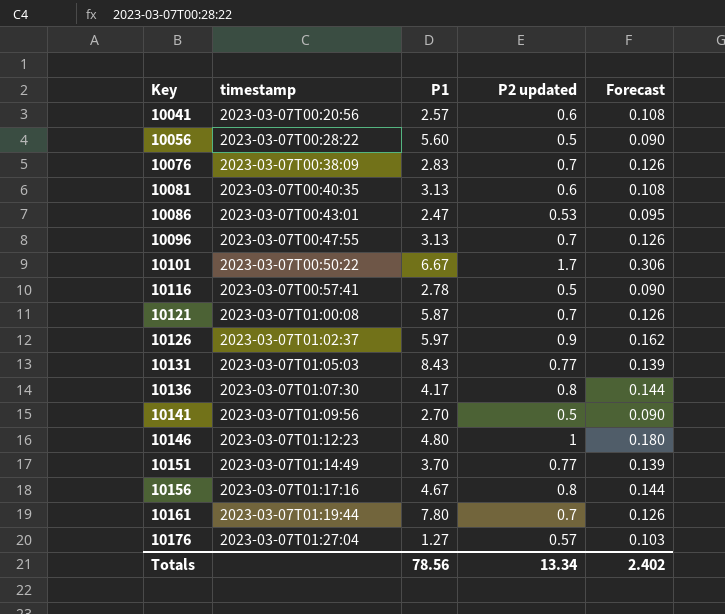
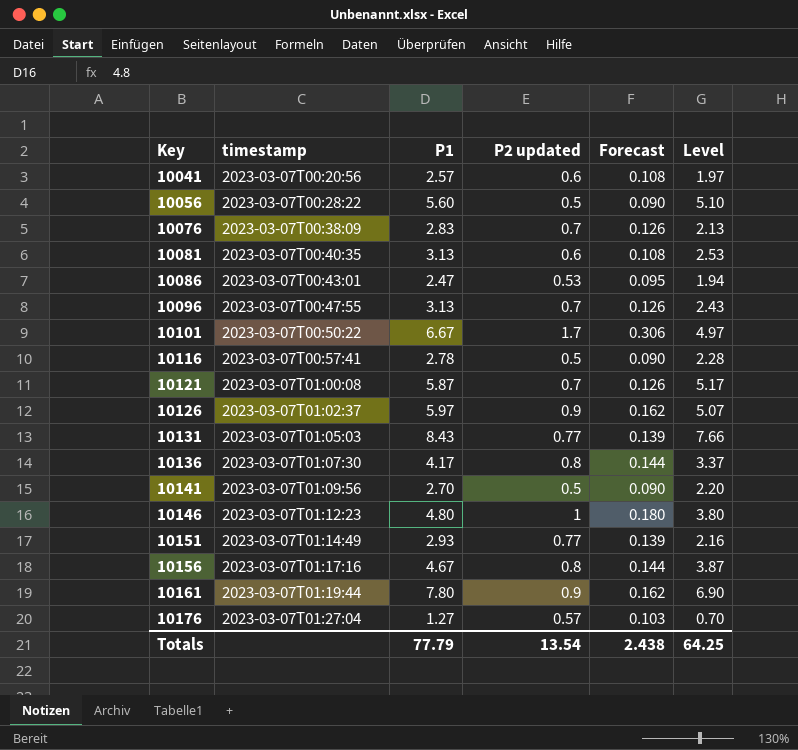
column Level | formula: none -> [P1] - [P2 updated]
10151 | P1: 3.70 -> 2.93
10161 | P2 updated: 0.7 -> 0.9
10161 | Forecast: 0.126 -> 0.162
Totals | P1: 78.56 -> 77.79
Totals | P2 updated: 13.34 -> 13.54
Totals | Forecast: 2.402 -> 2.438

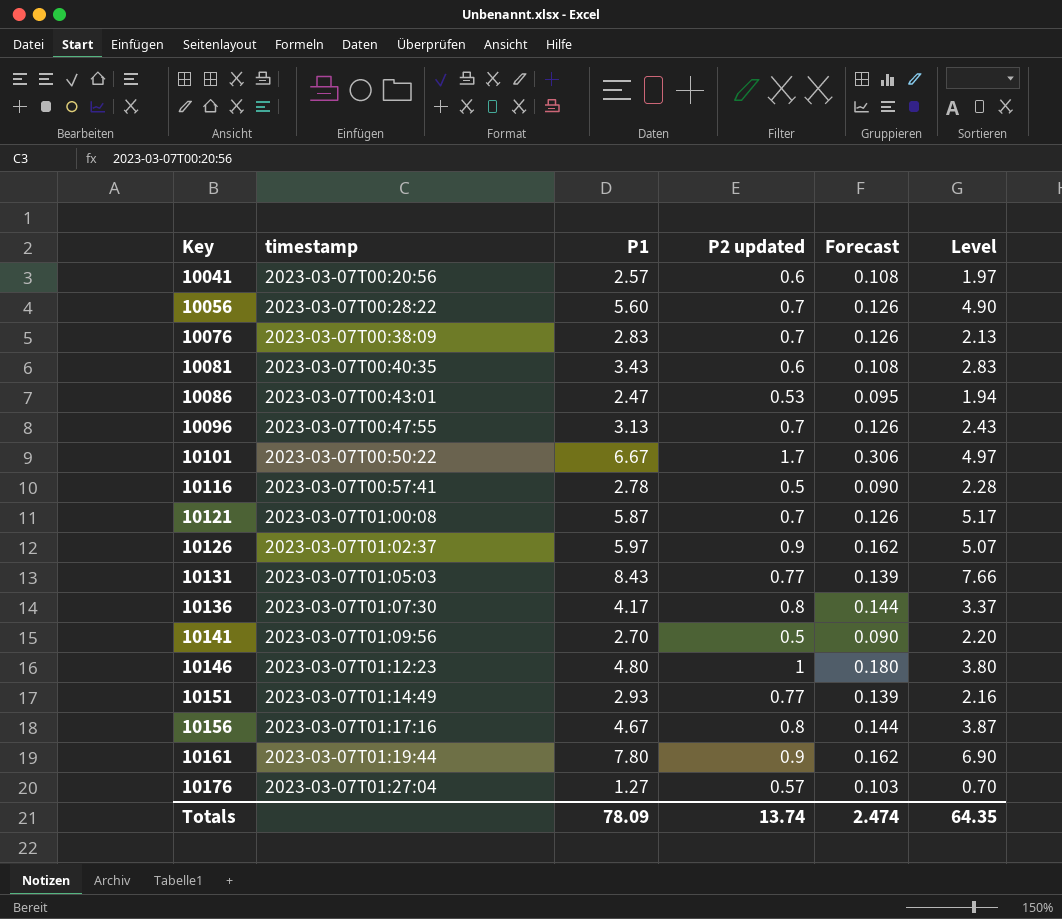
10056 | P2 updated: 0.5 -> 0.7
10056 | Forecast: 0.090 -> 0.126
10056 | Level: 5.10 -> 4.90
10081 | P1: 3.13 -> 3.43
10081 | Level: 2.53 -> 2.83
Totals | P1: 77.79 -> 78.09
Totals | P2 updated: 13.54 -> 13.74
Totals | Forecast: 2.438 -> 2.474
Totals | Level: 64.25 -> 64.35

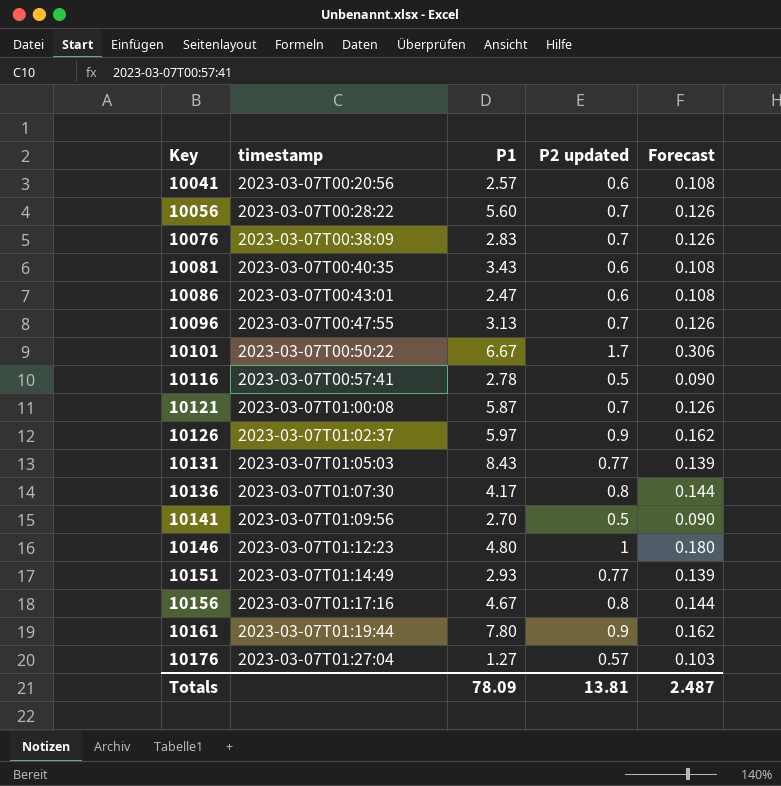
column Level | formula: [P1] - [P2 updated] -> none
10086 | P2 updated: 0.53 -> 0.6
10086 | Forecast: 0.095 -> 0.108
Totals | P2 updated: 13.74 -> 13.81
Totals | Forecast: 2.474 -> 2.487

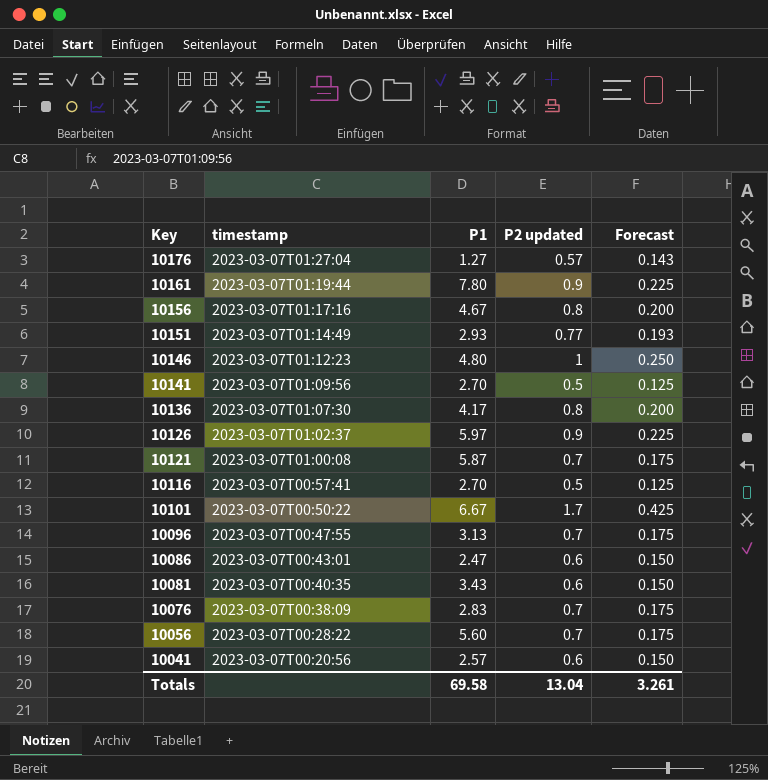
row order: Key ascending -> Key descending
column Forecast | formula: [P2 updated] * 0.18 -> [P2 updated] * 0.25
row 10131: 2023-03-07T01:05:03 | 8.43 | 0.77 | 0.139 -> none
10116 | P1: 2.78 -> 2.70
Totals | P1: 78.09 -> 69.58
Totals | P2 updated: 13.81 -> 13.04
Totals | Forecast: 2.487 -> 3.261

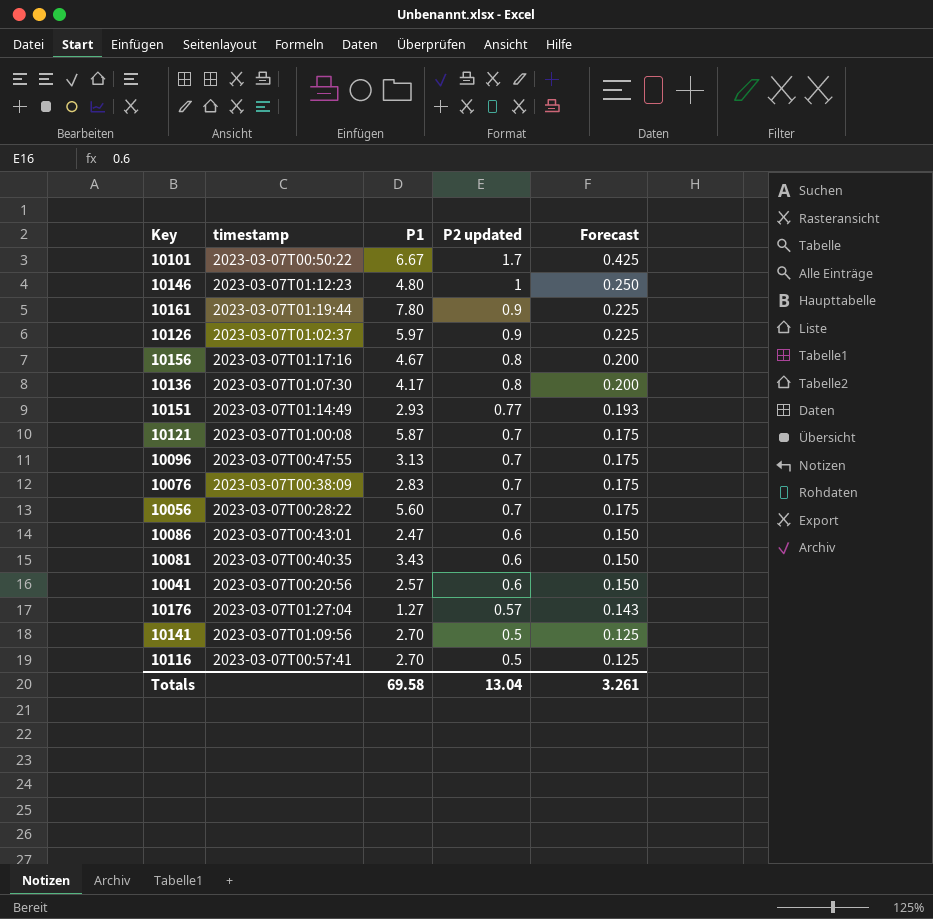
row order: Key descending -> P2 updated descending

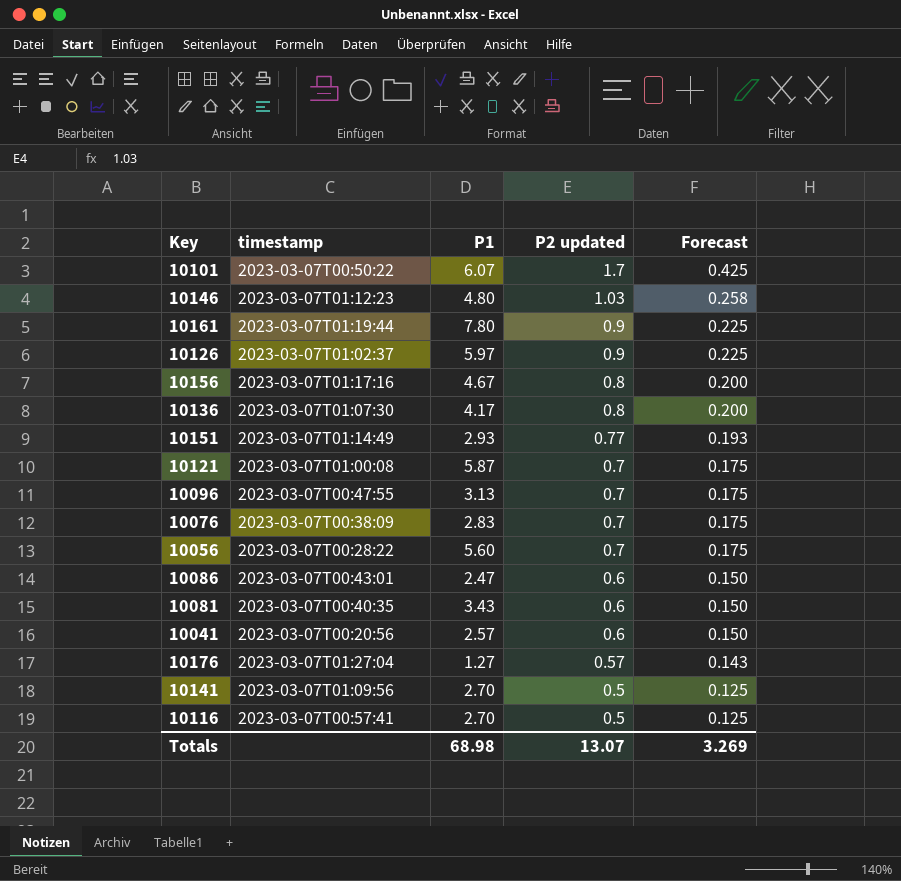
10101 | P1: 6.67 -> 6.07
10146 | P2 updated: 1 -> 1.03
10146 | Forecast: 0.250 -> 0.258
Totals | P1: 69.58 -> 68.98
Totals | P2 updated: 13.04 -> 13.07
Totals | Forecast: 3.261 -> 3.269

